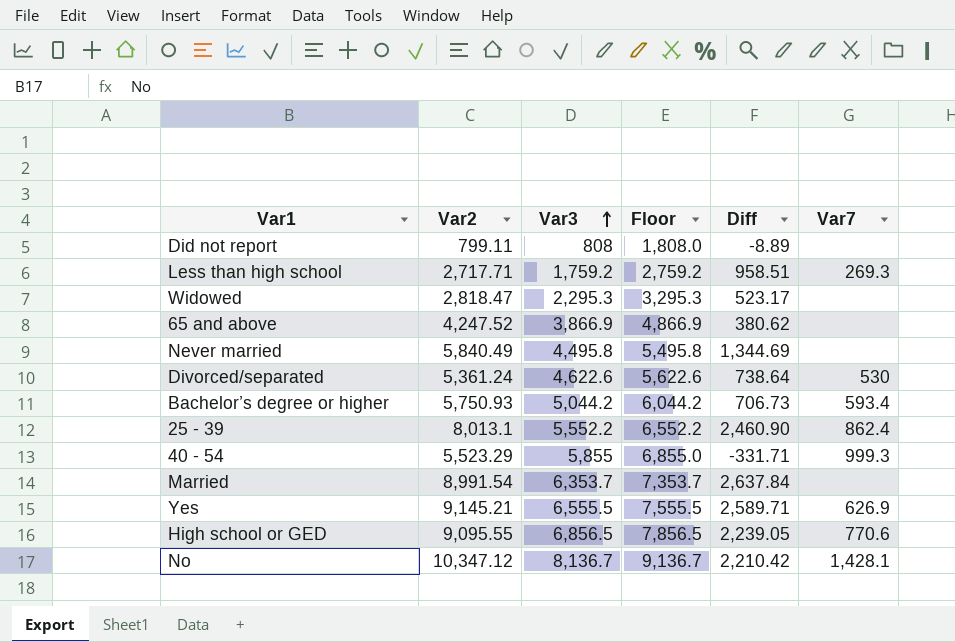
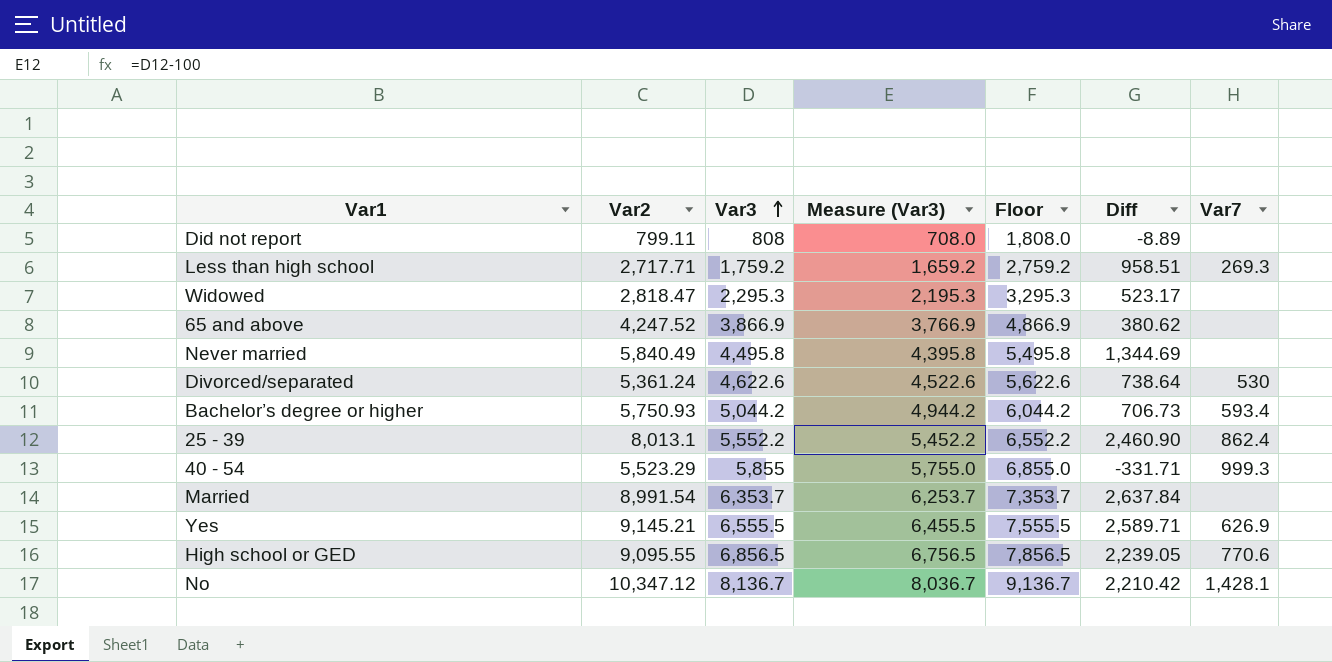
column Measure (Var3) | formula: none -> [Var3] - 100

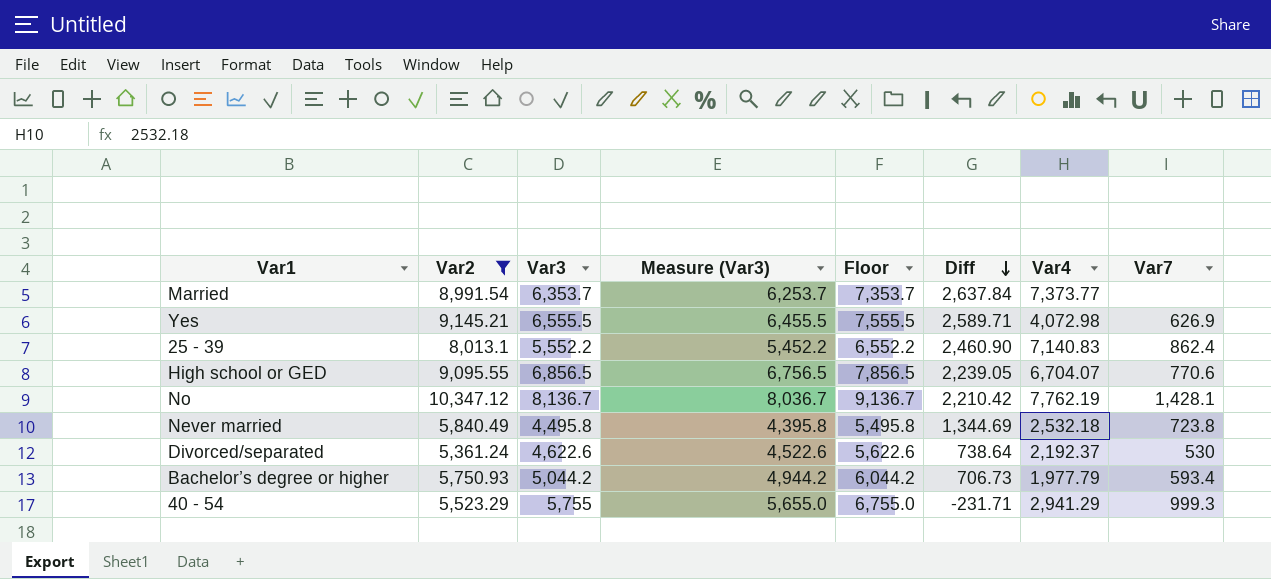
filter: none -> Var2 >= 5,361.24
row order: Var3 ascending -> Diff descending
column Var4 | position: none -> 7
Never married | Var7: none -> 723.8
40 - 54 | Var3: 5,855 -> 5,755
40 - 54 | Measure (Var3): 5,755.0 -> 5,655.0
40 - 54 | Floor: 6,855.0 -> 6,755.0
40 - 54 | Diff: -331.71 -> -231.71

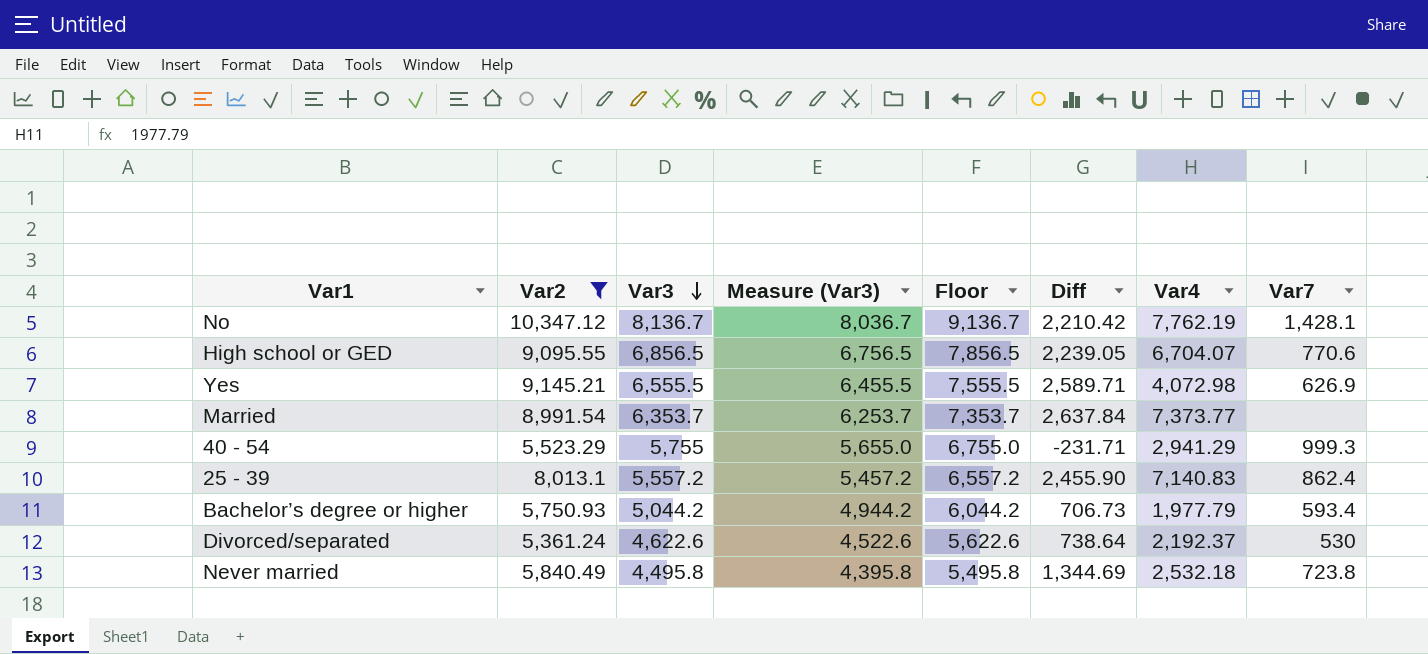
row order: Diff descending -> Var3 descending
25 - 39 | Var3: 5,552.2 -> 5,557.2
25 - 39 | Measure (Var3): 5,452.2 -> 5,457.2
25 - 39 | Floor: 6,552.2 -> 6,557.2
25 - 39 | Diff: 2,460.90 -> 2,455.90

